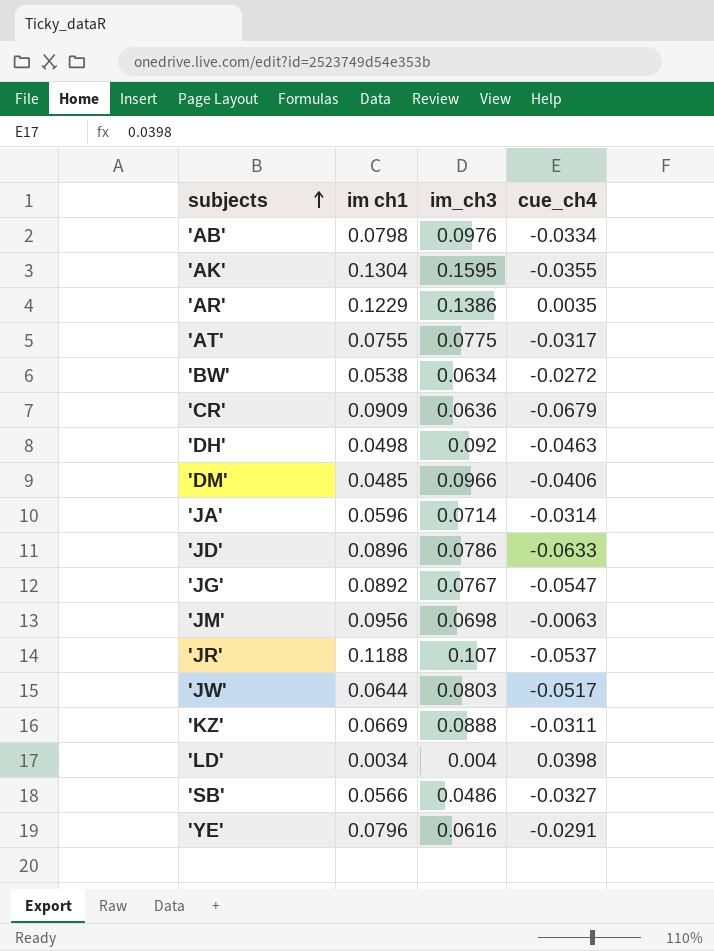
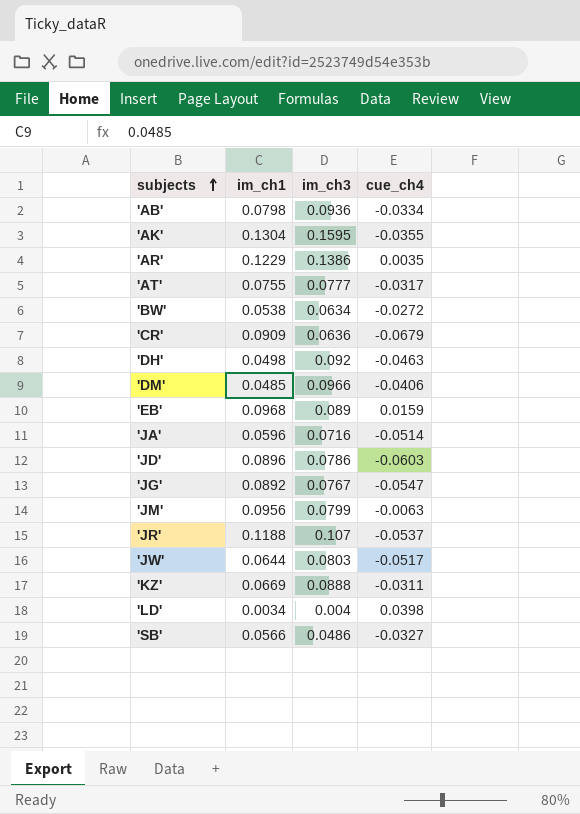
column name: im ch1 -> im_ch1
row 'YE': 0.0796 | 0.0616 | -0.0291 -> none
'AB' | im_ch3: 0.0976 -> 0.0936
'AT' | im_ch3: 0.0775 -> 0.0777
row 'EB': none -> 0.0968 | 0.089 | 0.0159
'JA' | im_ch3: 0.0714 -> 0.0716
'JA' | cue_ch4: -0.0314 -> -0.0514
'JD' | cue_ch4: -0.0633 -> -0.0603
'JM' | im_ch3: 0.0698 -> 0.0799

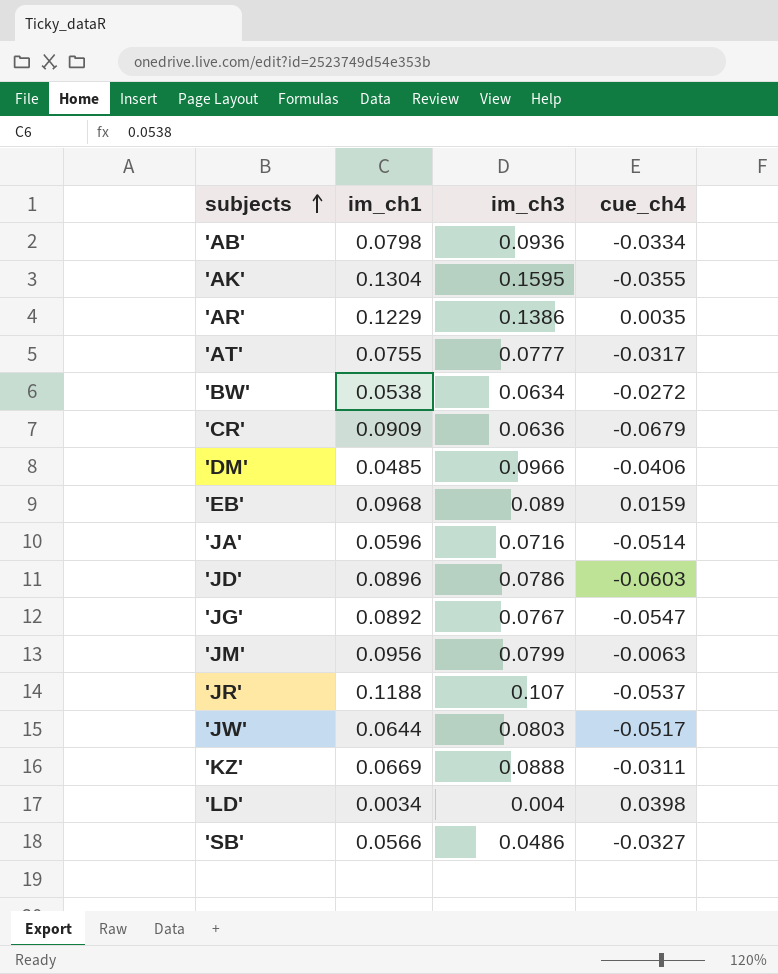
row 'DH': 0.0498 | 0.092 | -0.0463 -> none

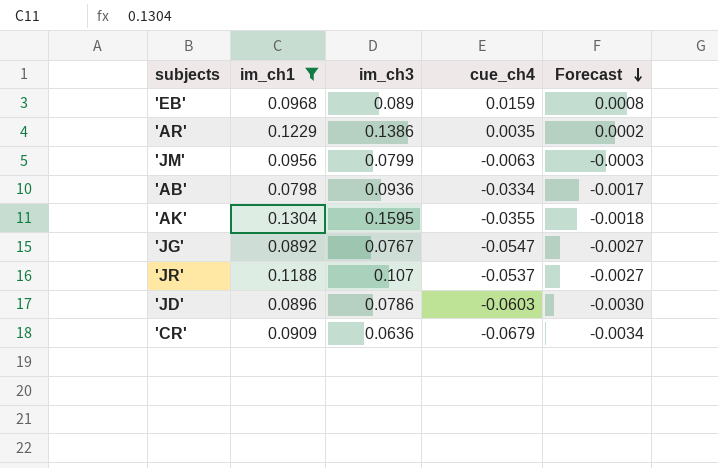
filter: none -> im_ch1 >= 0.0798
row order: subjects ascending -> Forecast descending
column Forecast | formula: none -> [cue_ch4] * 0.05

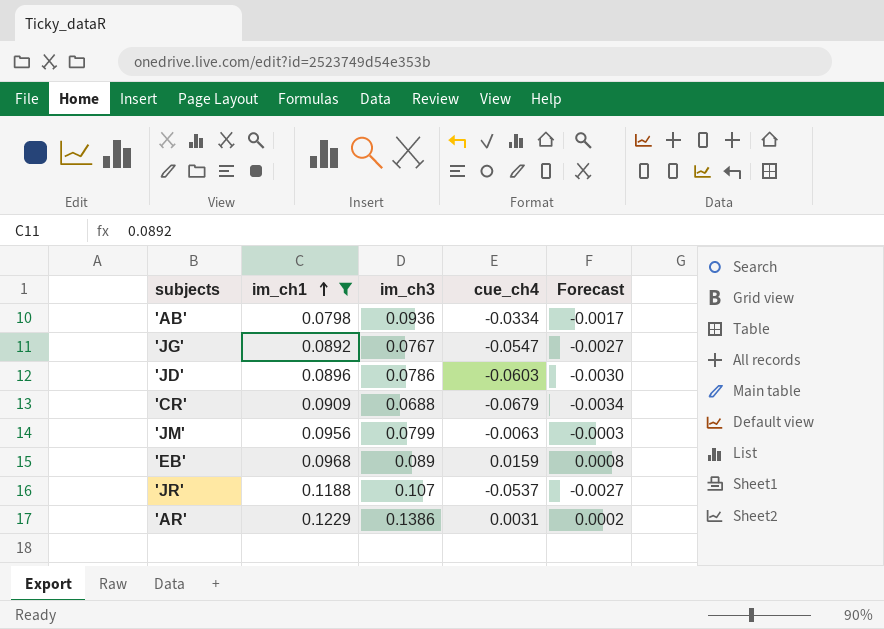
row order: Forecast descending -> im_ch1 ascending
row 'AK': 0.1304 | 0.1595 | -0.0355 | -0.0018 -> none
'CR' | im_ch3: 0.0636 -> 0.0688
'AR' | cue_ch4: 0.0035 -> 0.0031

